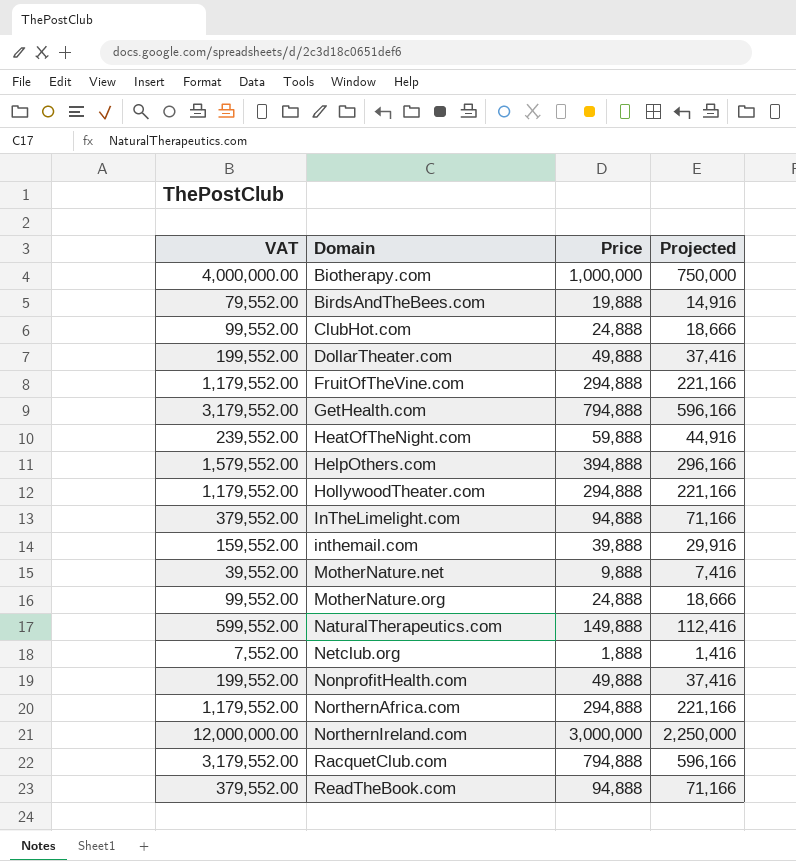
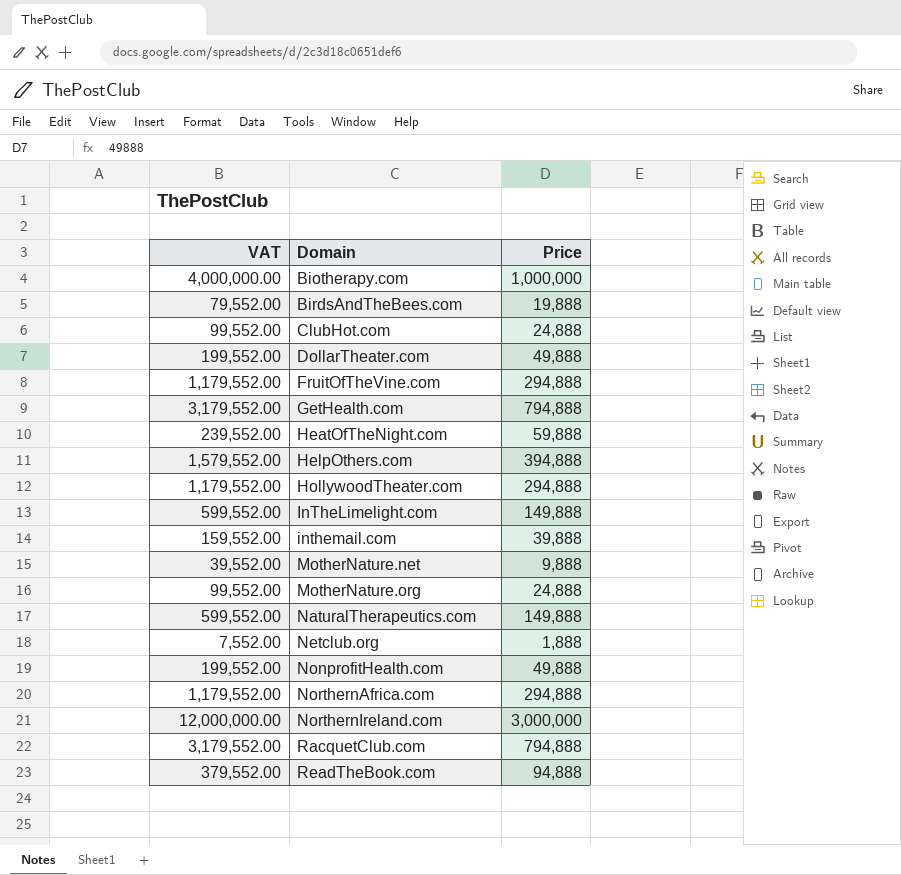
column Projected | formula: [Price] * 0.75 -> none
InTheLimelight.com | VAT: 379,552.00 -> 599,552.00
InTheLimelight.com | Price: 94,888 -> 149,888

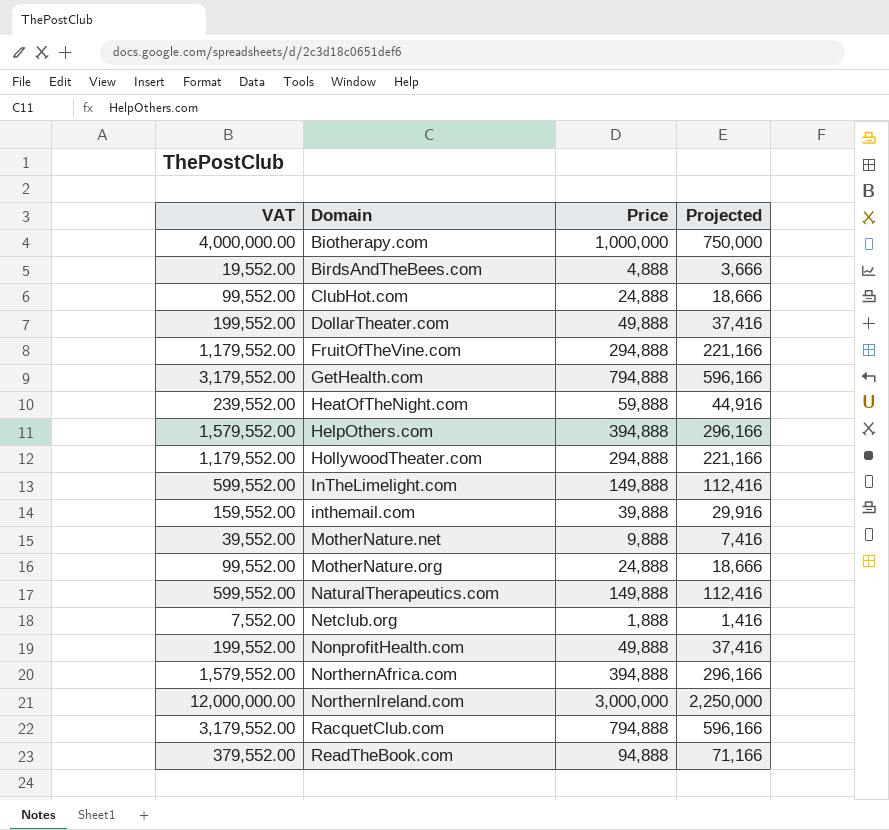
column Projected | formula: none -> [Price] * 0.75
BirdsAndTheBees.com | VAT: 79,552.00 -> 19,552.00
BirdsAndTheBees.com | Price: 19,888 -> 4,888
NorthernAfrica.com | VAT: 1,179,552.00 -> 1,579,552.00
NorthernAfrica.com | Price: 294,888 -> 394,888

